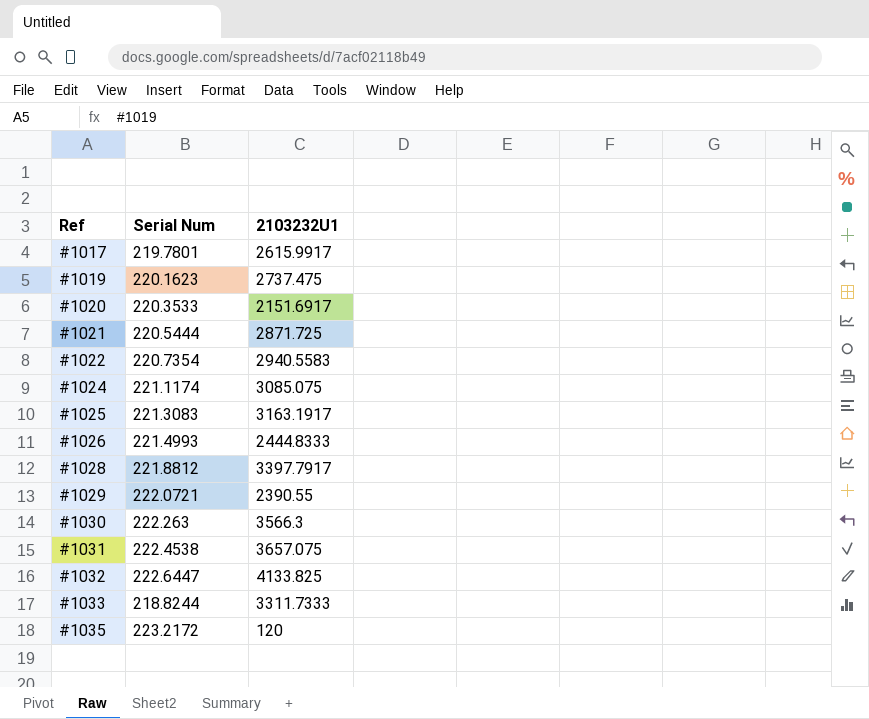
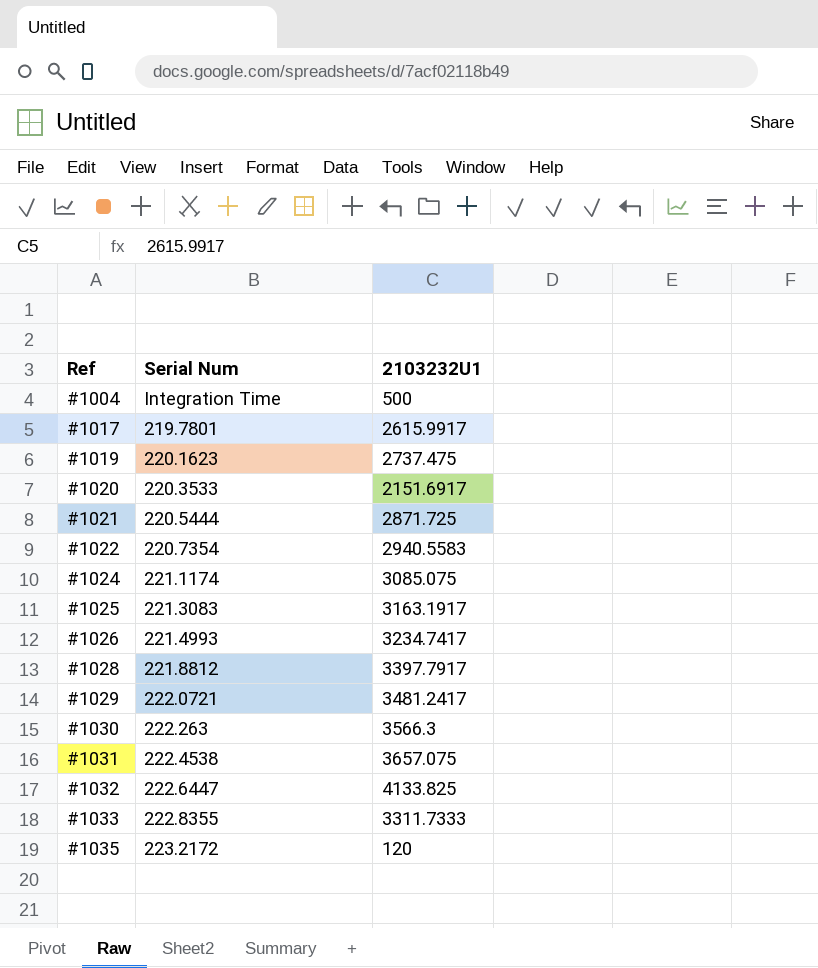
row #1004: none -> Integration Time | 500
#1026 | 2103232U1: 2444.8333 -> 3234.7417
#1029 | 2103232U1: 2390.55 -> 3481.2417
#1033 | Serial Num: 218.8244 -> 222.8355

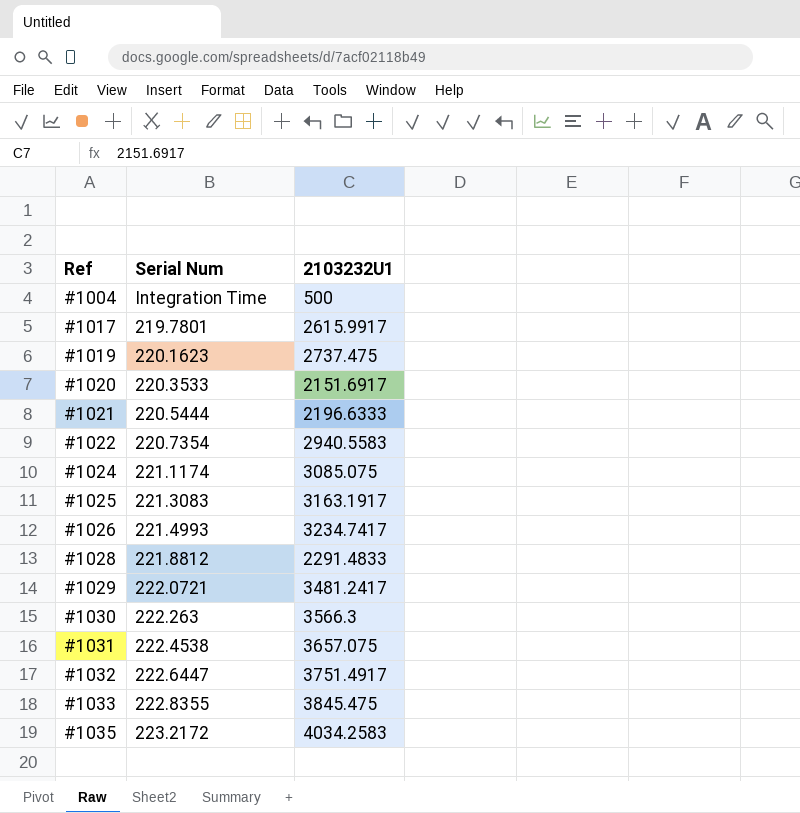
#1021 | 2103232U1: 2871.725 -> 2196.6333
#1028 | 2103232U1: 3397.7917 -> 2291.4833
#1032 | 2103232U1: 4133.825 -> 3751.4917
#1033 | 2103232U1: 3311.7333 -> 3845.475
#1035 | 2103232U1: 120 -> 4034.2583

